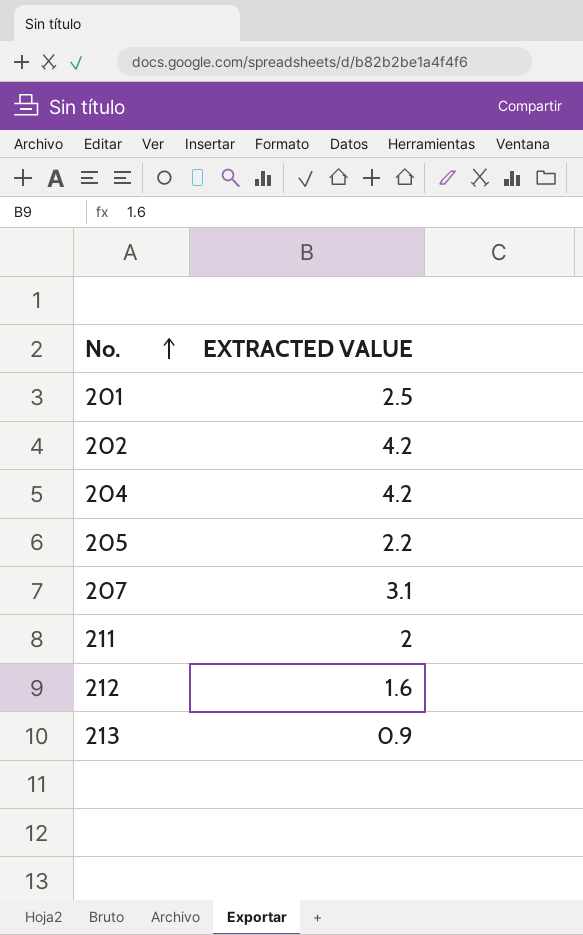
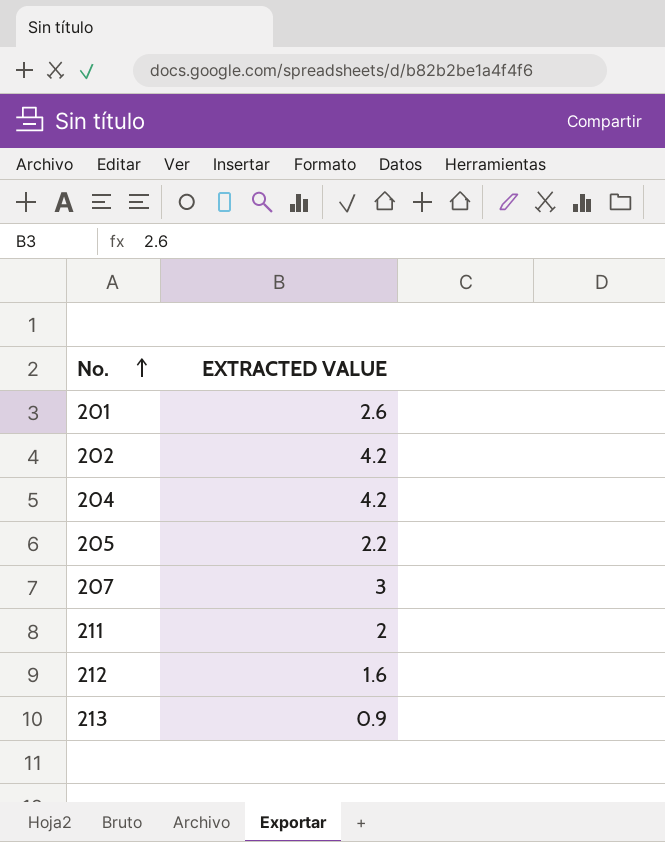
201 | EXTRACTED VALUE: 2.5 -> 2.6
207 | EXTRACTED VALUE: 3.1 -> 3

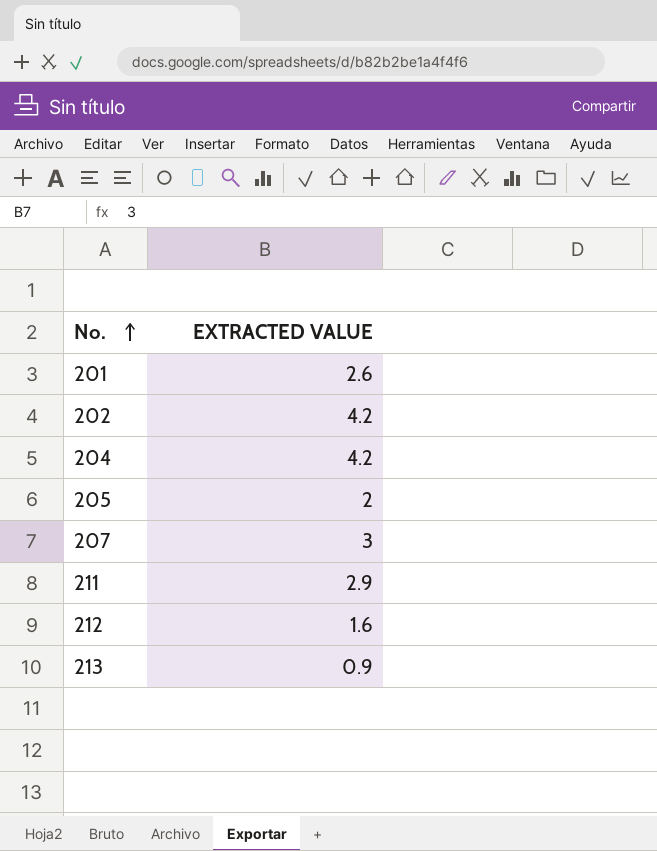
205 | EXTRACTED VALUE: 2.2 -> 2
211 | EXTRACTED VALUE: 2 -> 2.9

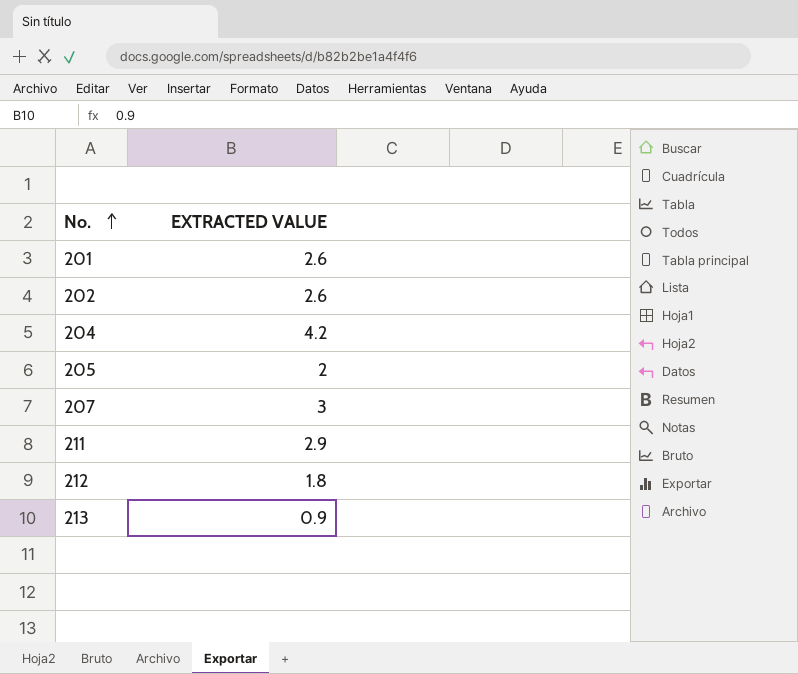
202 | EXTRACTED VALUE: 4.2 -> 2.6
212 | EXTRACTED VALUE: 1.6 -> 1.8

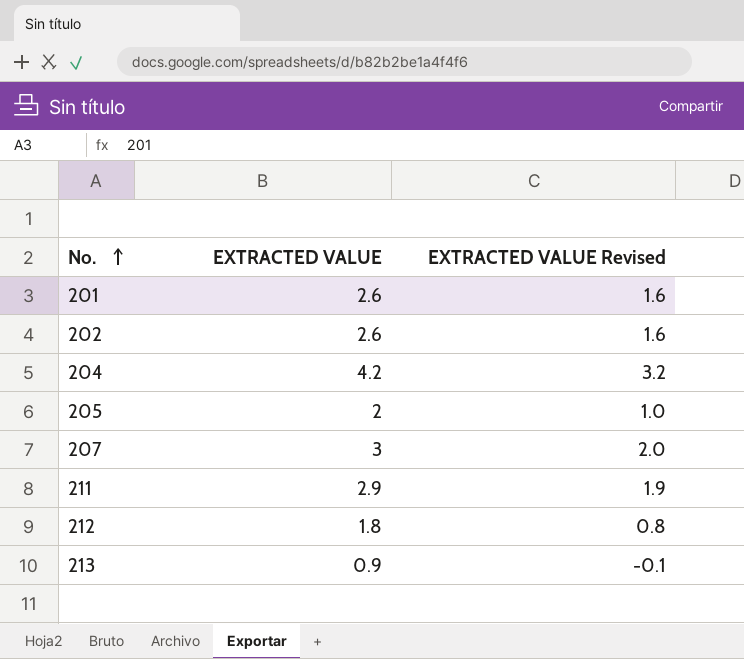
column EXTRACTED VALUE Revised | formula: none -> [EXTRACTED VALUE] - 1

